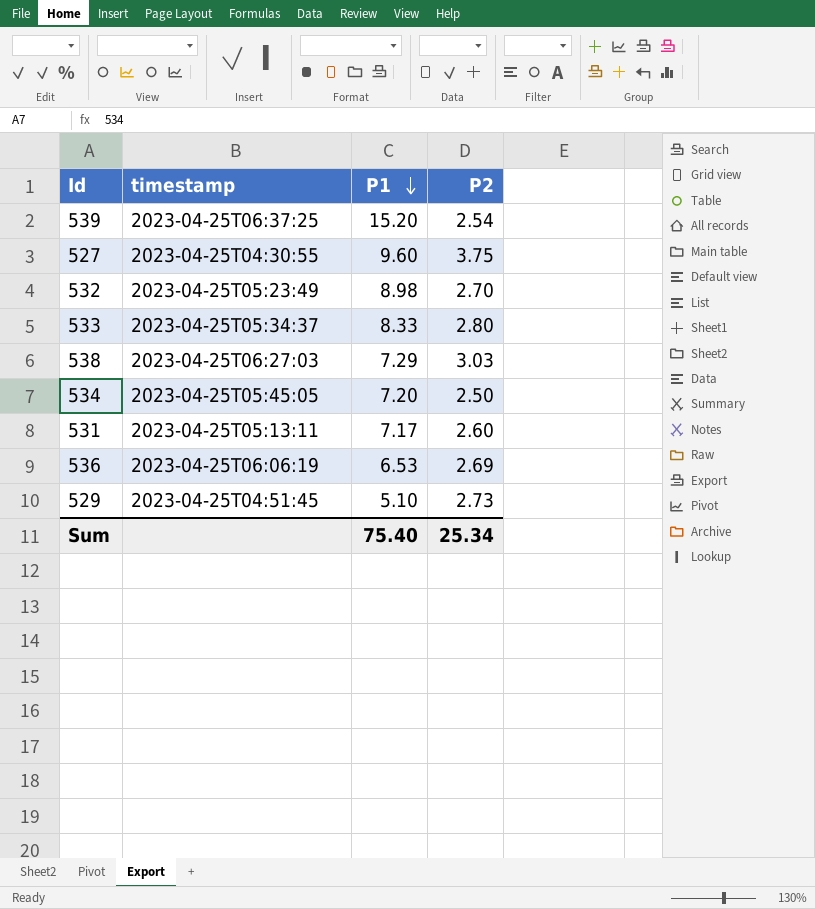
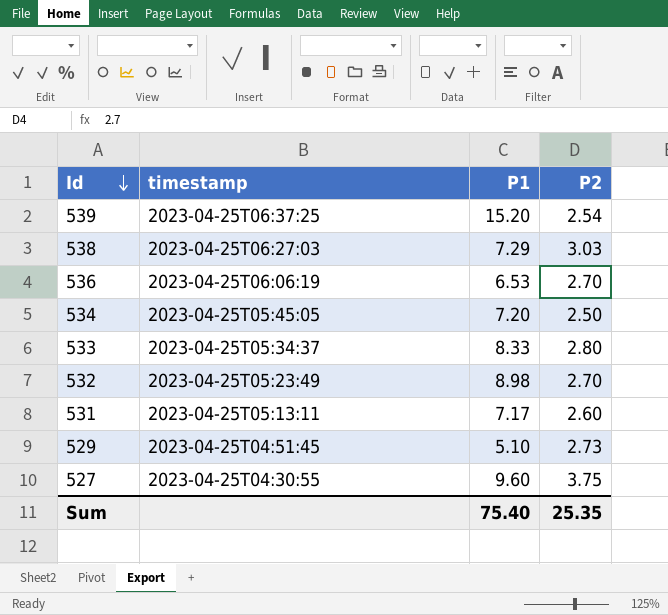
row order: P1 descending -> Id descending
536 | P2: 2.69 -> 2.70
Sum | P2: 25.34 -> 25.35

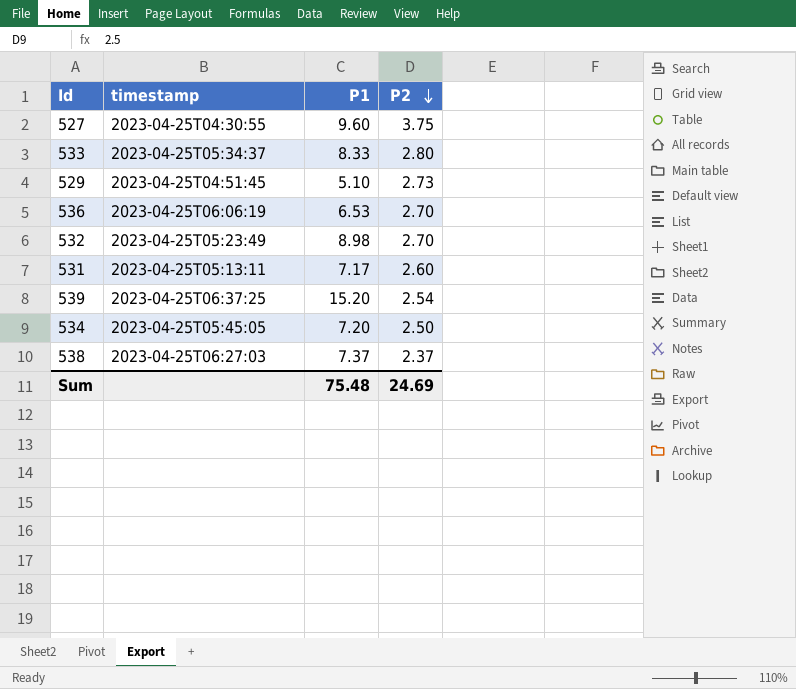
row order: Id descending -> P2 descending
538 | P1: 7.29 -> 7.37
538 | P2: 3.03 -> 2.37
Sum | P1: 75.40 -> 75.48
Sum | P2: 25.35 -> 24.69

